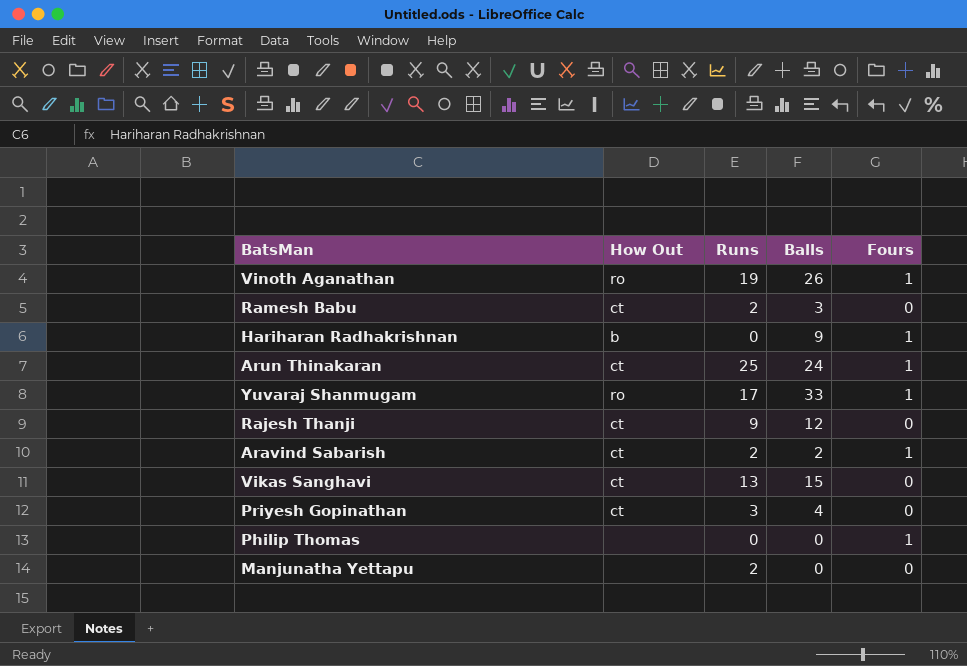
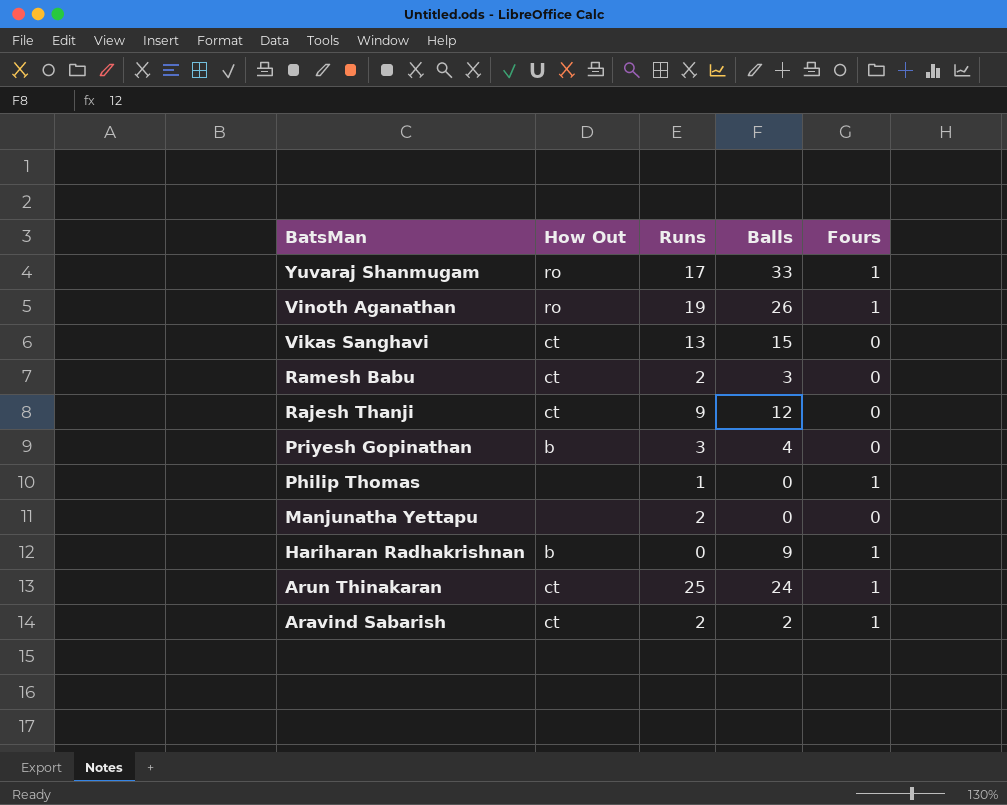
row order: none -> BatsMan descending
Priyesh Gopinathan | How Out: ct -> b
Philip Thomas | Runs: 0 -> 1

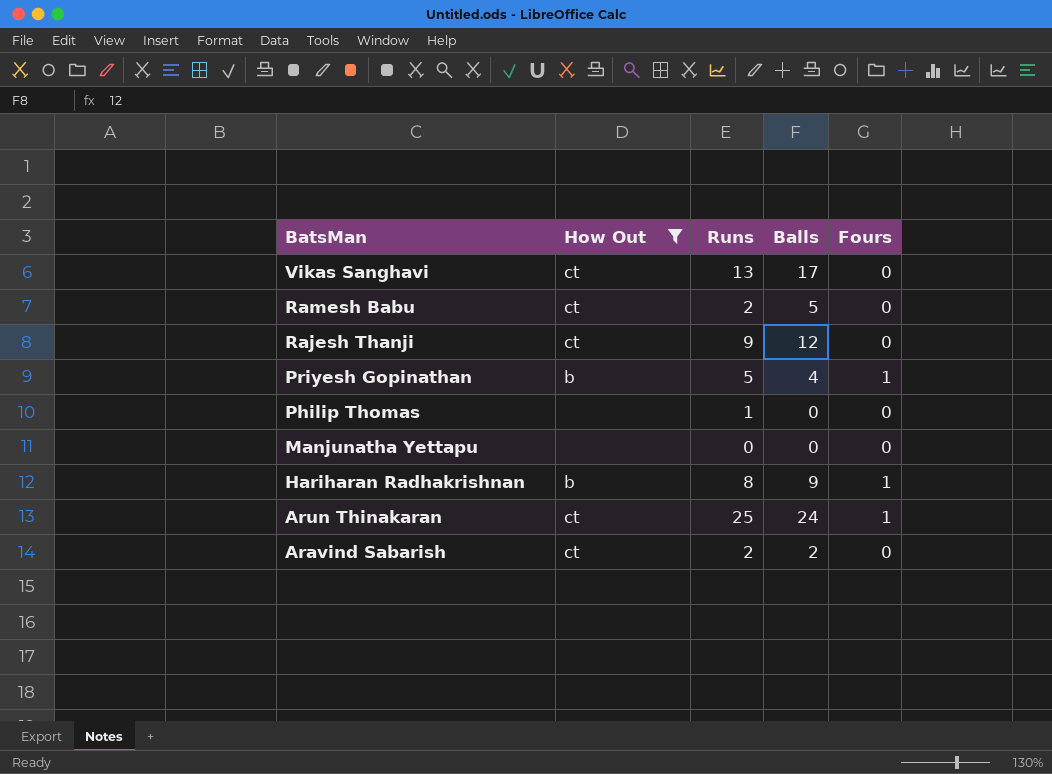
filter: none -> How Out != ro
Vikas Sanghavi | Balls: 15 -> 17
Ramesh Babu | Balls: 3 -> 5
Priyesh Gopinathan | Runs: 3 -> 5
Priyesh Gopinathan | Fours: 0 -> 1
Philip Thomas | Fours: 1 -> 0
Manjunatha Yettapu | Runs: 2 -> 0
Hariharan Radhakrishnan | Runs: 0 -> 8
Aravind Sabarish | Fours: 1 -> 0

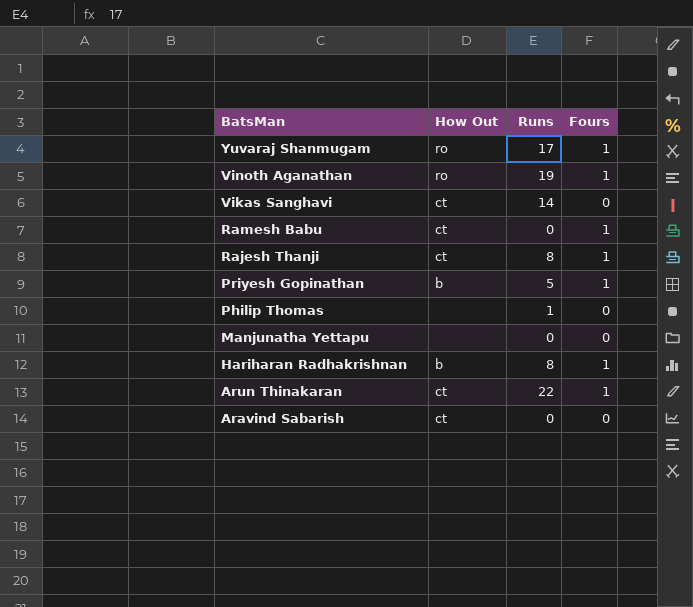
filter: How Out != ro -> none
column Balls | position: 4 -> none
Vikas Sanghavi | Runs: 13 -> 14
Ramesh Babu | Runs: 2 -> 0
Ramesh Babu | Fours: 0 -> 1
Rajesh Thanji | Runs: 9 -> 8
Rajesh Thanji | Fours: 0 -> 1
Arun Thinakaran | Runs: 25 -> 22
Aravind Sabarish | Runs: 2 -> 0

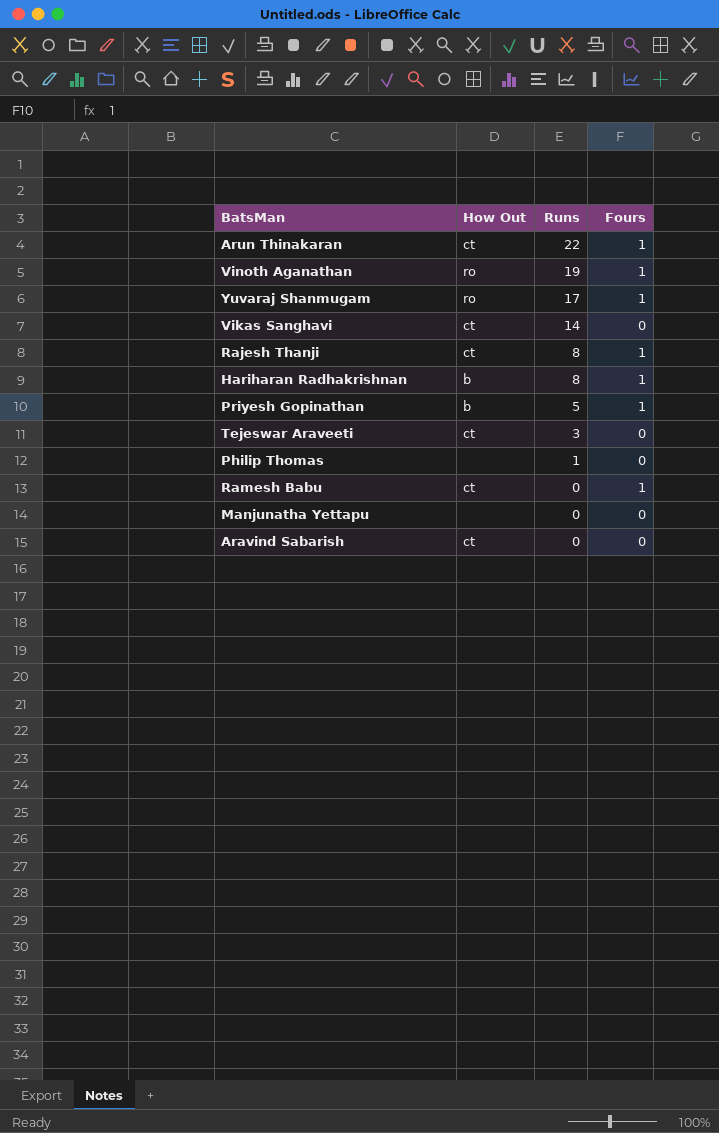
row order: BatsMan descending -> Runs descending
row Tejeswar Araveeti: none -> ct | 3 | 0

